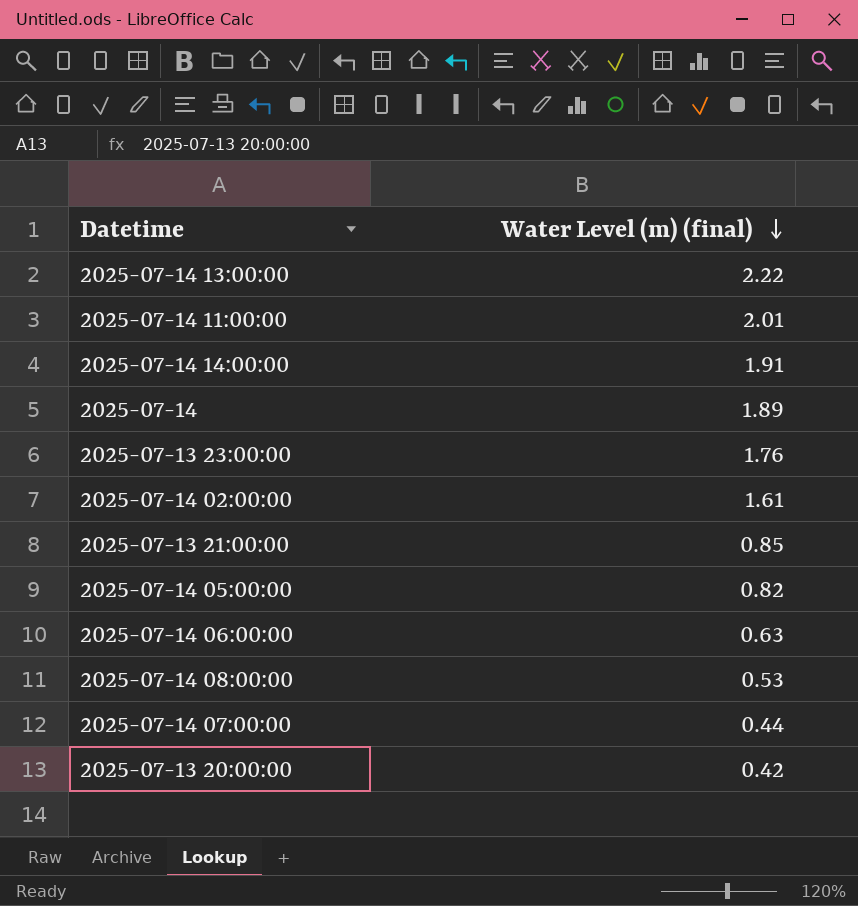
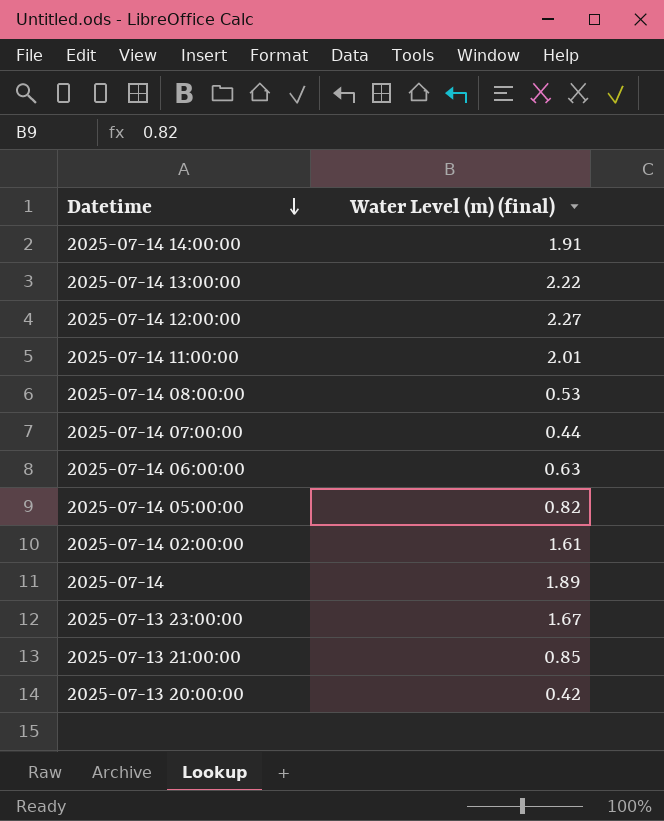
row order: Water Level (m) (final) descending -> Datetime descending
row 2025-07-14 12:00:00: none -> 2.27
2025-07-13 23:00:00 | Water Level (m) (final): 1.76 -> 1.67

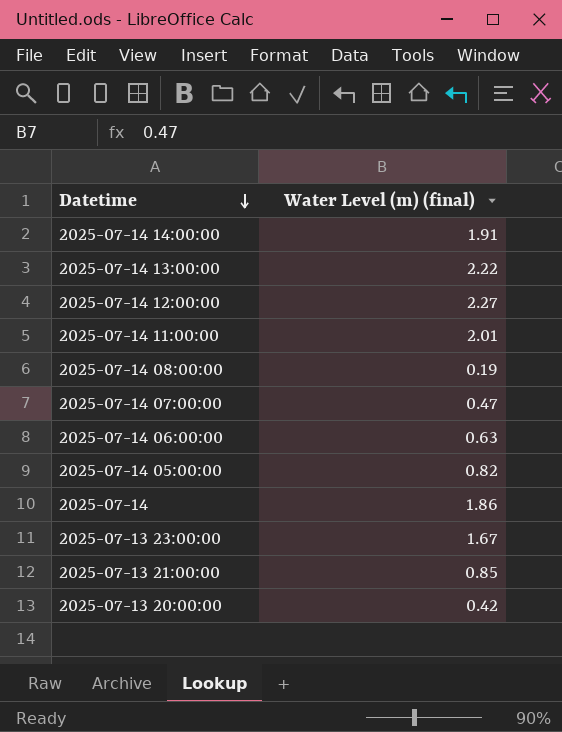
row 2025-07-14 02:00:00: 1.61 -> none
2025-07-14 08:00:00 | Water Level (m) (final): 0.53 -> 0.19
2025-07-14 07:00:00 | Water Level (m) (final): 0.44 -> 0.47
2025-07-14 | Water Level (m) (final): 1.89 -> 1.86

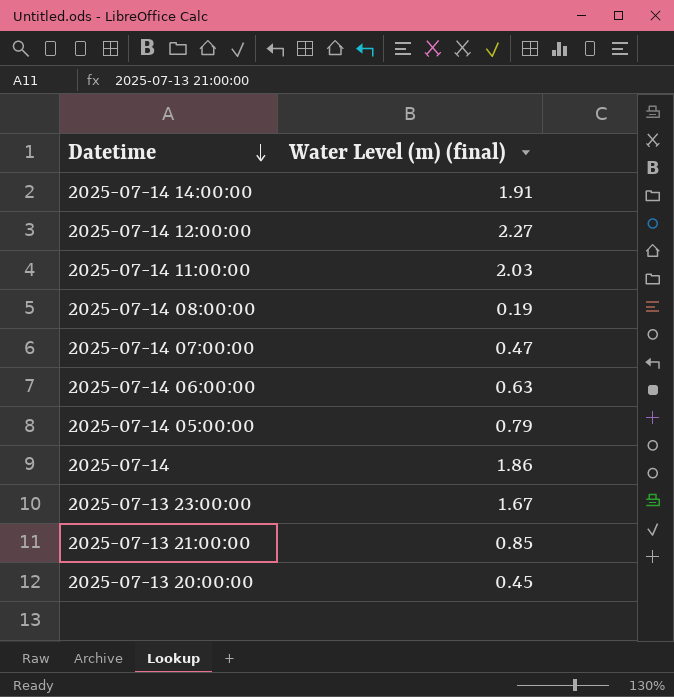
row 2025-07-14 13:00:00: 2.22 -> none
2025-07-14 11:00:00 | Water Level (m) (final): 2.01 -> 2.03
2025-07-14 05:00:00 | Water Level (m) (final): 0.82 -> 0.79
2025-07-13 20:00:00 | Water Level (m) (final): 0.42 -> 0.45

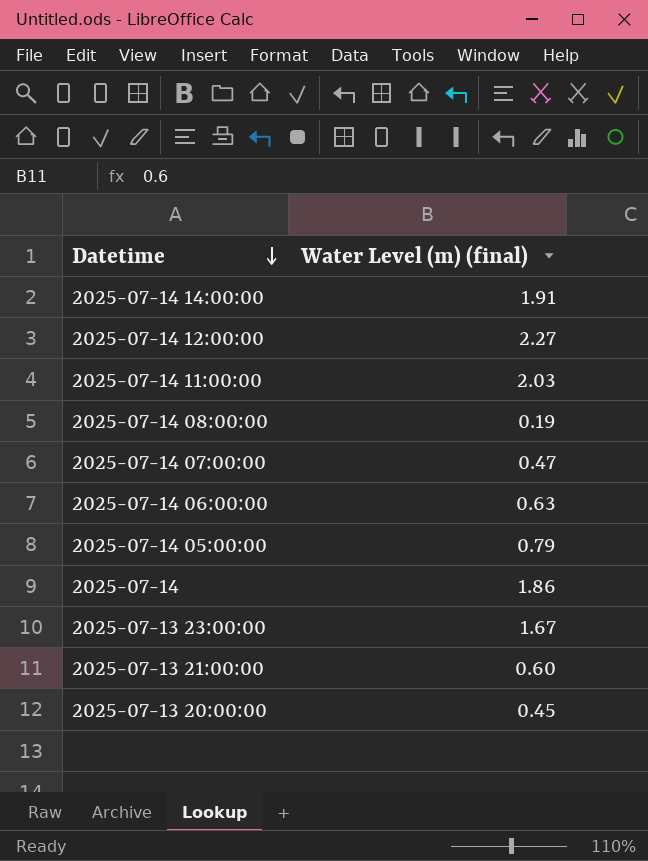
2025-07-13 21:00:00 | Water Level (m) (final): 0.85 -> 0.60

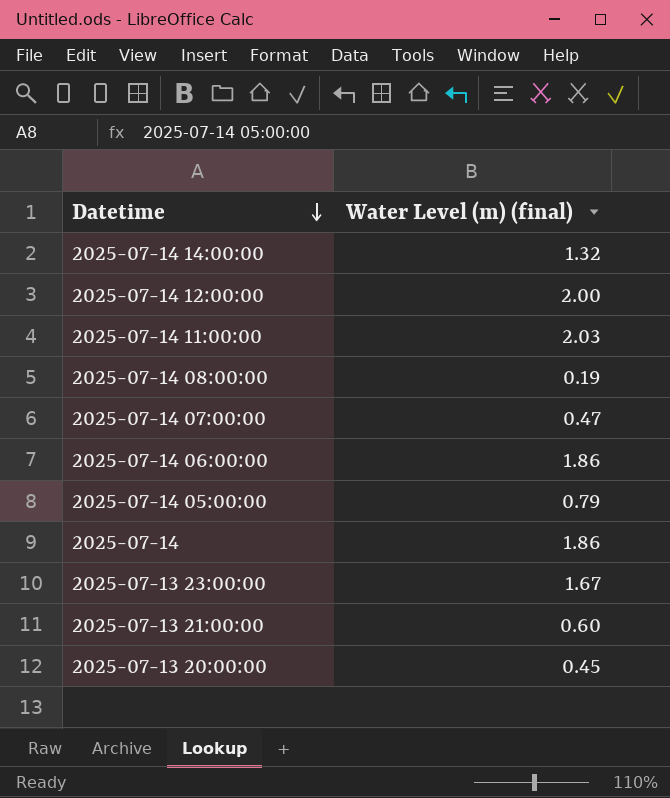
2025-07-14 14:00:00 | Water Level (m) (final): 1.91 -> 1.32
2025-07-14 12:00:00 | Water Level (m) (final): 2.27 -> 2.00
2025-07-14 06:00:00 | Water Level (m) (final): 0.63 -> 1.86

